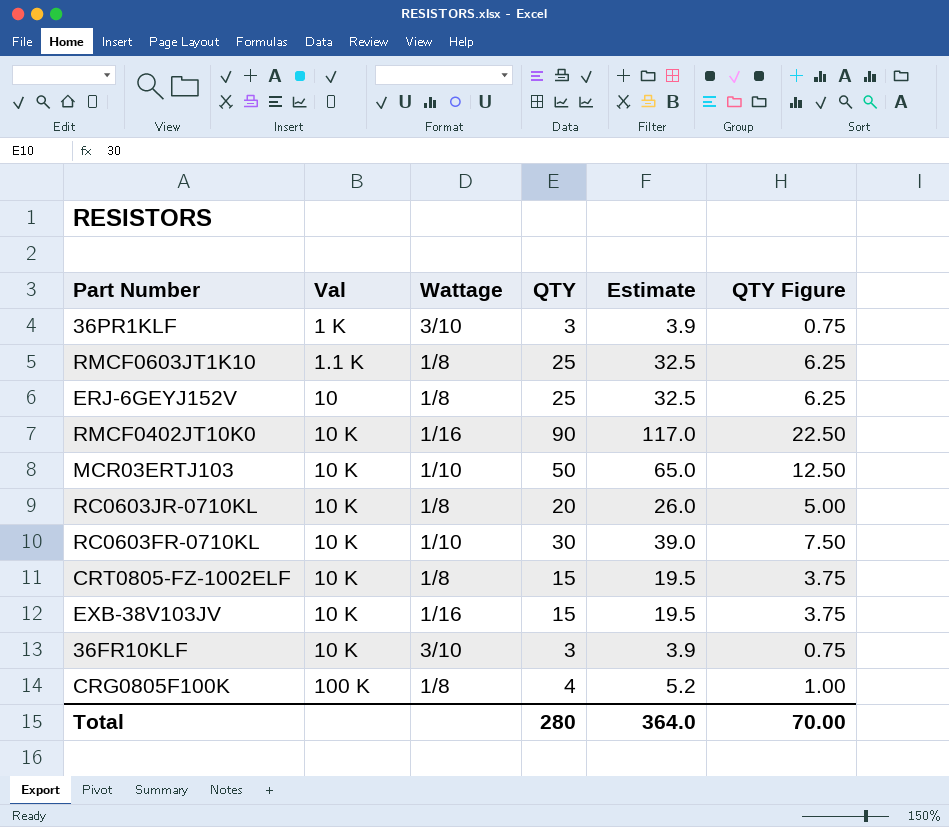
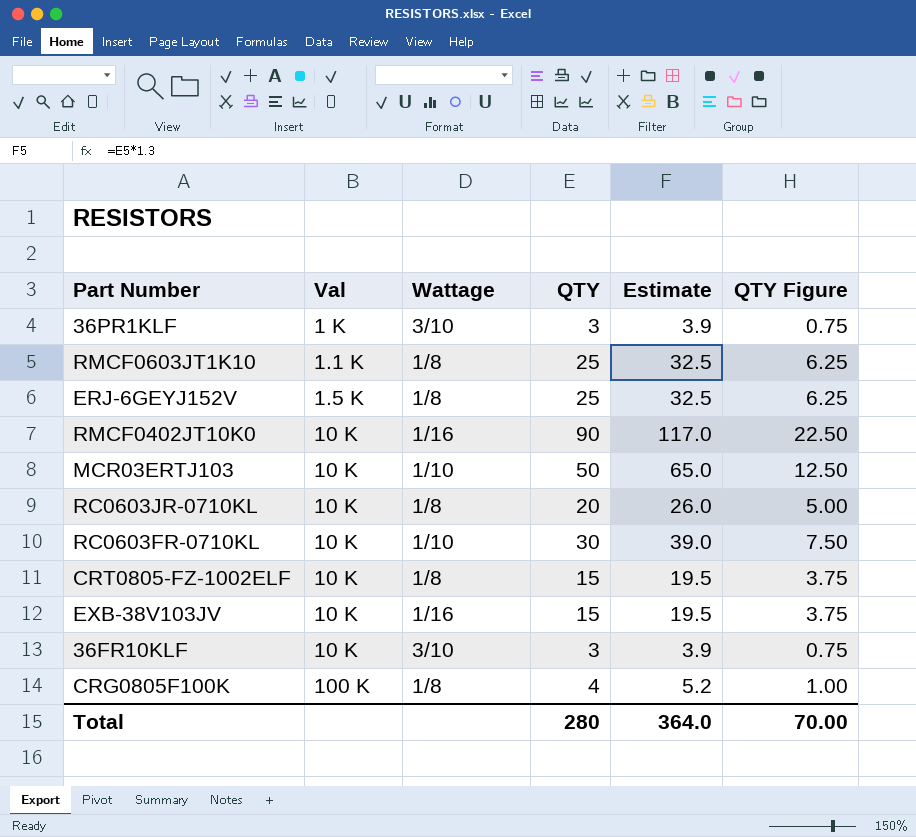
ERJ-6GEYJ152V | Val: 10 -> 1.5 K

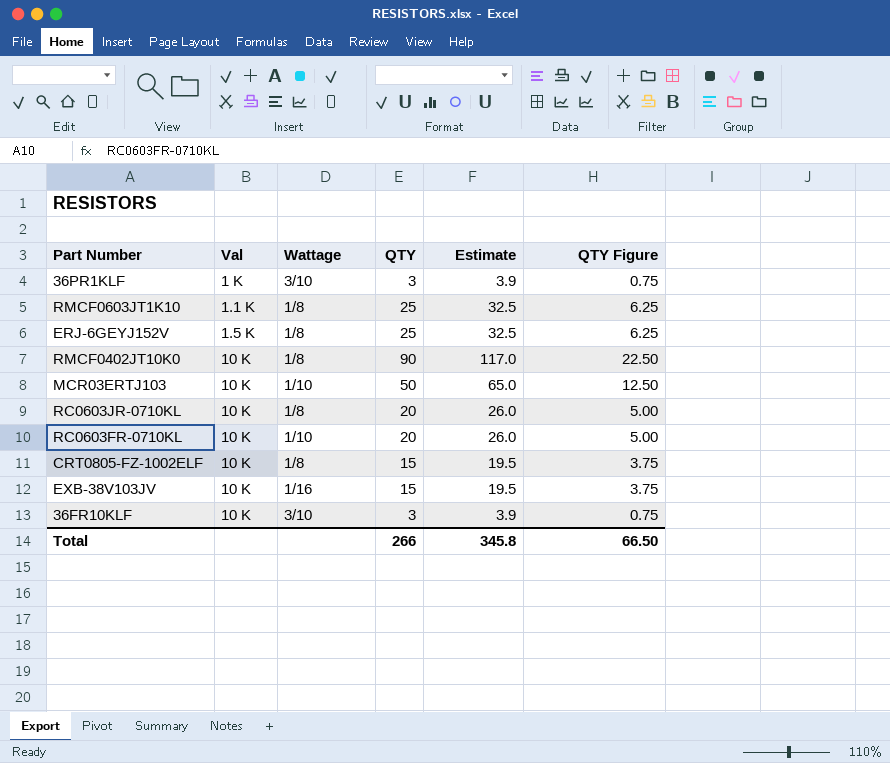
row CRG0805F100K: 100 K | 1/8 | 4 | 5.2 | 1.00 -> none
RMCF0402JT10K0 | Wattage: 1/16 -> 1/8
RC0603FR-0710KL | QTY: 30 -> 20
RC0603FR-0710KL | Estimate: 39.0 -> 26.0
RC0603FR-0710KL | QTY Figure: 7.50 -> 5.00
Total | QTY: 280 -> 266
Total | Estimate: 364.0 -> 345.8
Total | QTY Figure: 70.00 -> 66.50

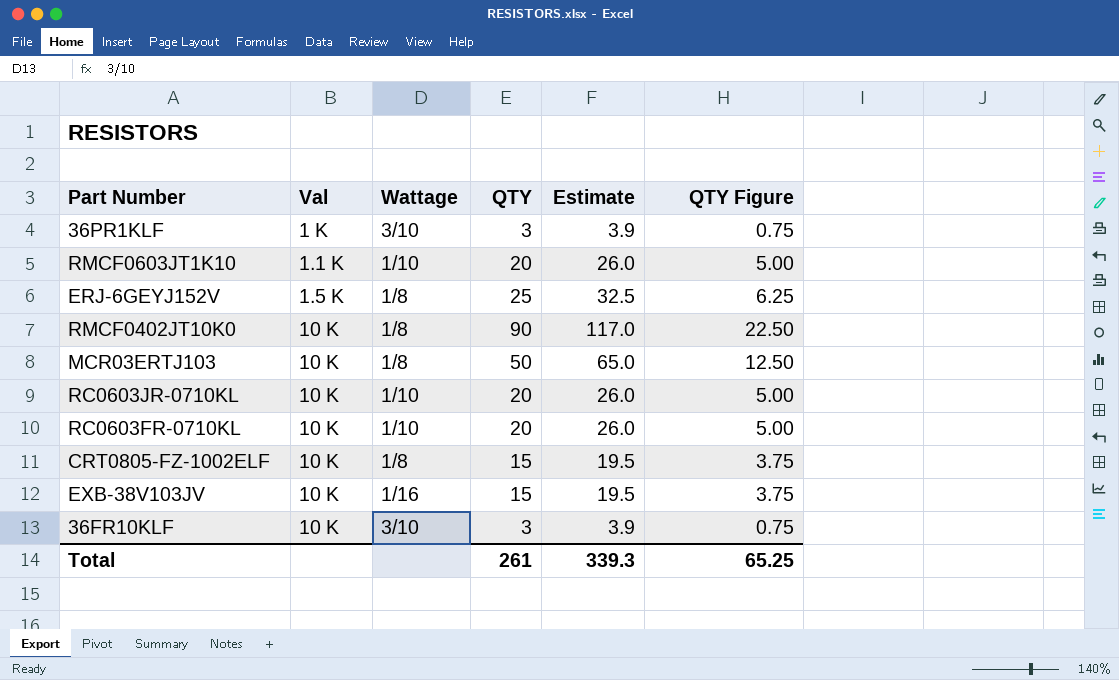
RMCF0603JT1K10 | Wattage: 1/8 -> 1/10
RMCF0603JT1K10 | QTY: 25 -> 20
RMCF0603JT1K10 | Estimate: 32.5 -> 26.0
RMCF0603JT1K10 | QTY Figure: 6.25 -> 5.00
MCR03ERTJ103 | Wattage: 1/10 -> 1/8
RC0603JR-0710KL | Wattage: 1/8 -> 1/10
Total | QTY: 266 -> 261
Total | Estimate: 345.8 -> 339.3
Total | QTY Figure: 66.50 -> 65.25

